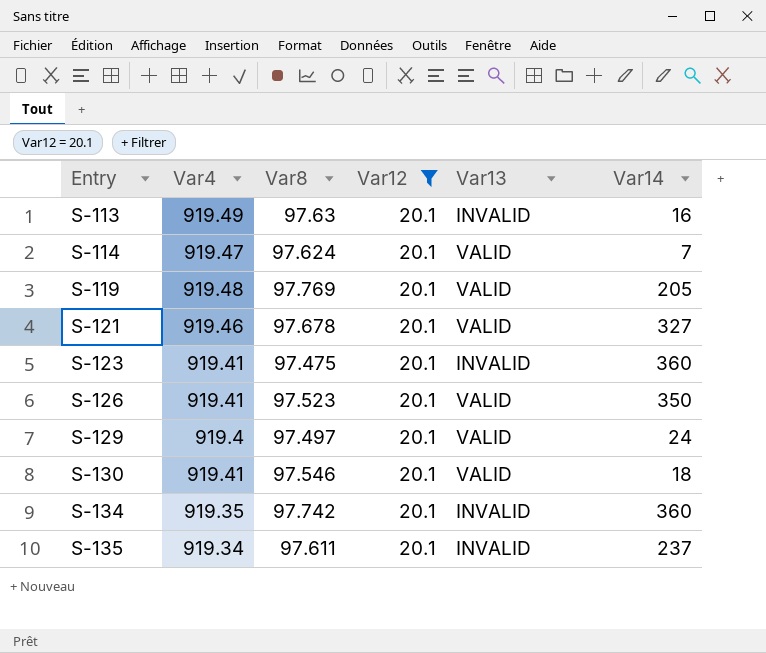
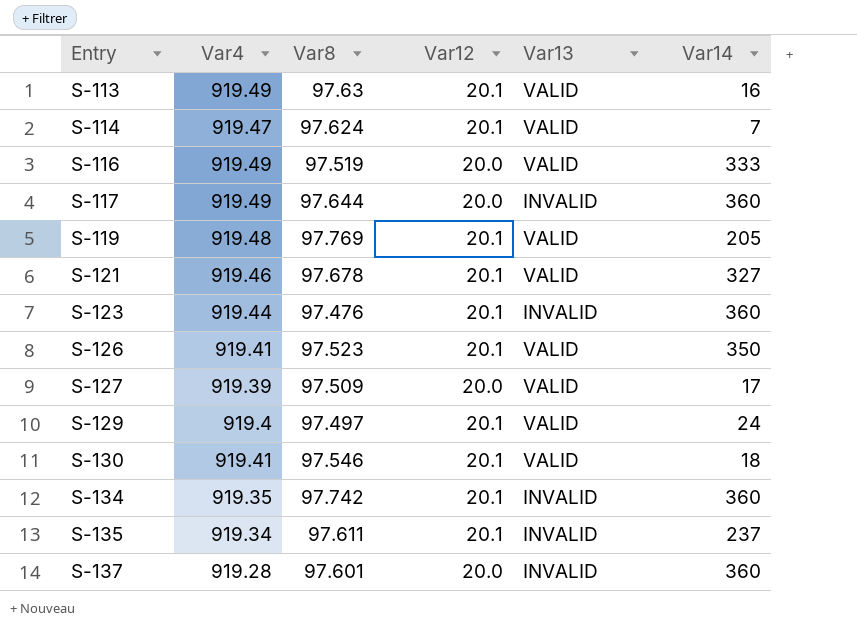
filter: Var12 = 20.1 -> none
S-113 | Var13: INVALID -> VALID
S-123 | Var4: 919.41 -> 919.44
S-123 | Var8: 97.475 -> 97.476

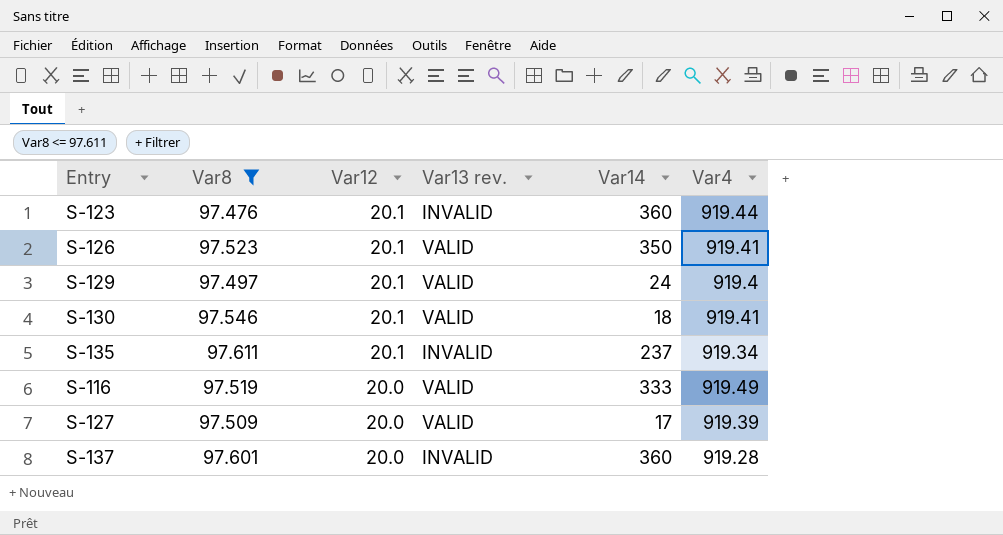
filter: none -> Var8 <= 97.611
row order: Entry ascending -> Var12 descending
column name: Var13 -> Var13 rev.
column Var4 | position: 2 -> 6

